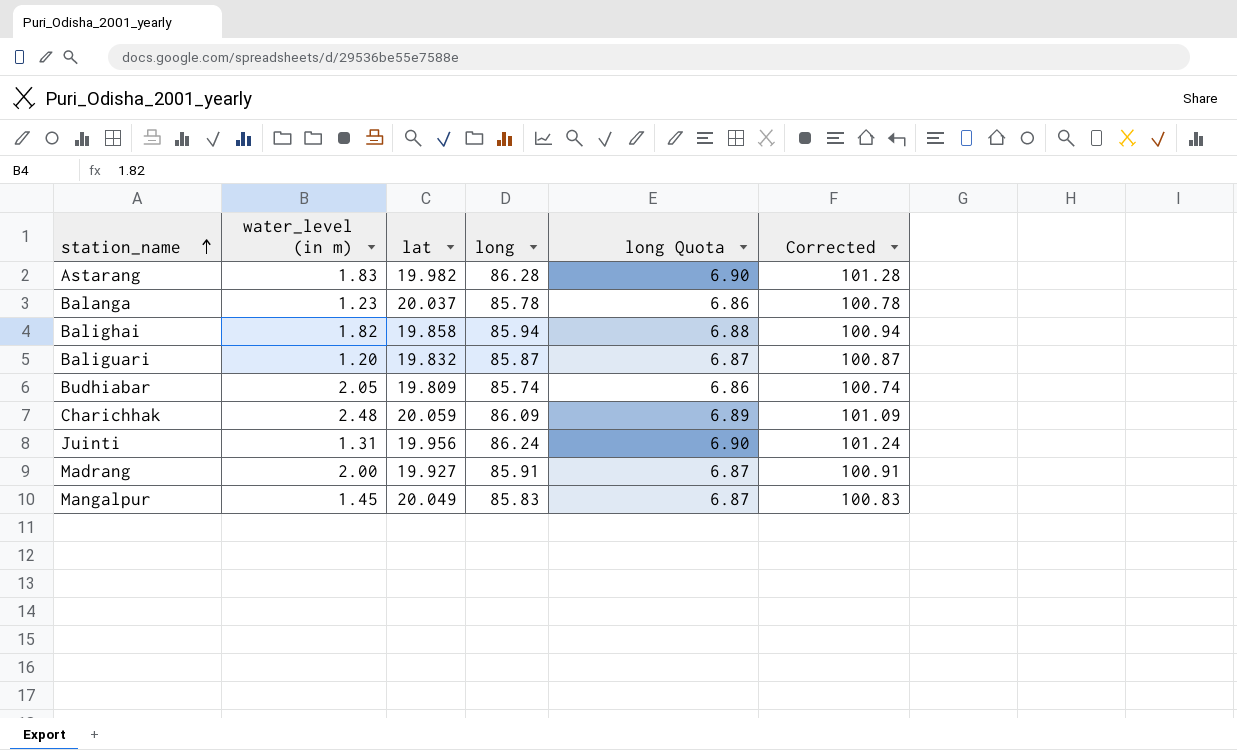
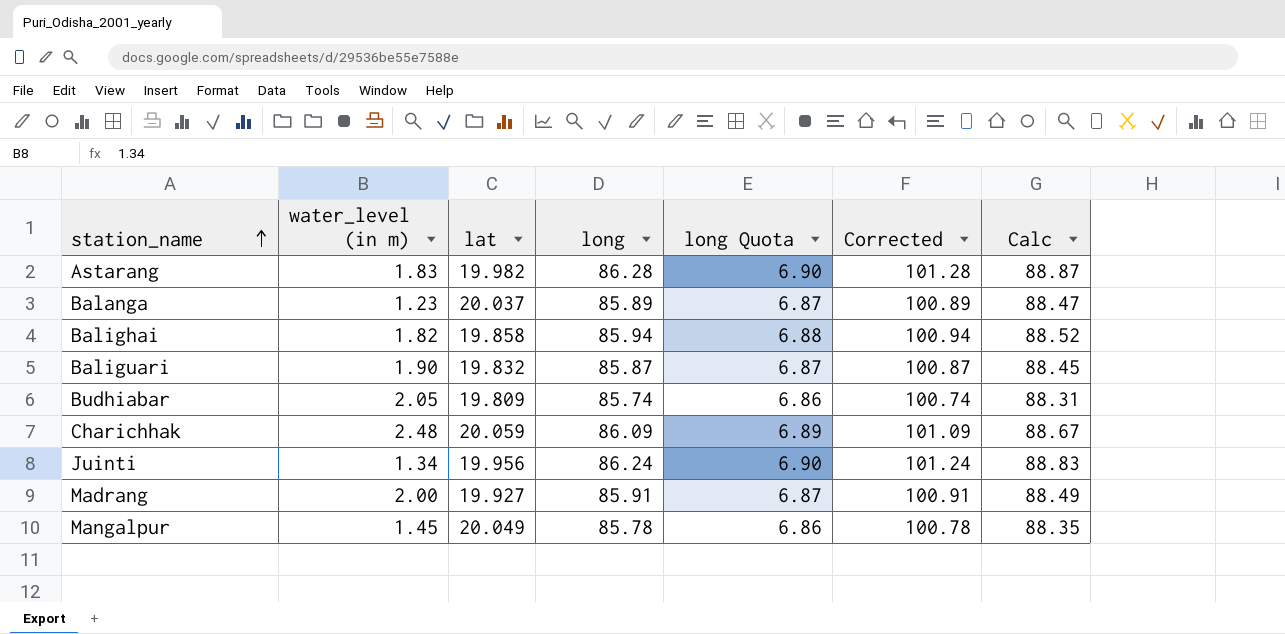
column Calc | formula: none -> [long] * 1.03
Balanga | long: 85.78 -> 85.89
Balanga | long Quota: 6.86 -> 6.87
Balanga | Corrected: 100.78 -> 100.89
Baliguari | water_level (in m): 1.20 -> 1.90
Juinti | water_level (in m): 1.31 -> 1.34
Mangalpur | long: 85.83 -> 85.78
Mangalpur | long Quota: 6.87 -> 6.86
Mangalpur | Corrected: 100.83 -> 100.78

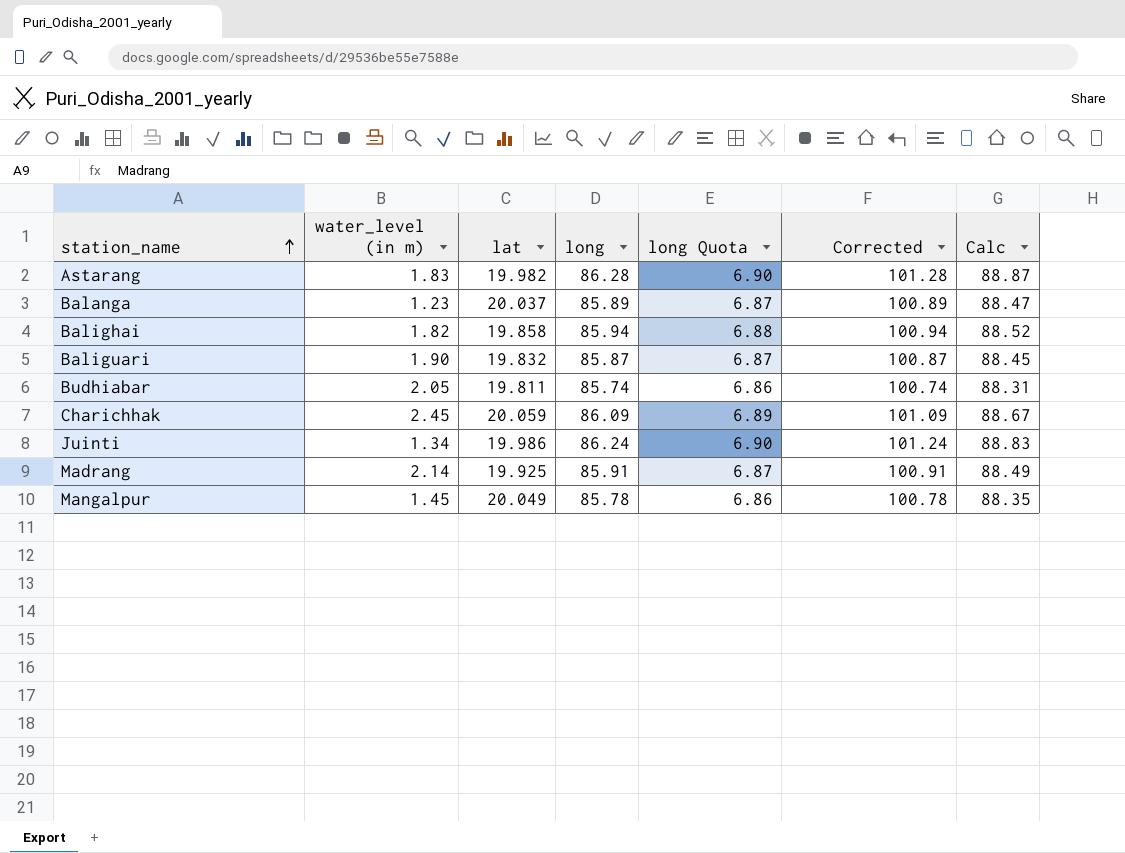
Budhiabar | lat: 19.809 -> 19.811
Charichhak | water_level (in m): 2.48 -> 2.45
Juinti | lat: 19.956 -> 19.986
Madrang | water_level (in m): 2.00 -> 2.14
Madrang | lat: 19.927 -> 19.925

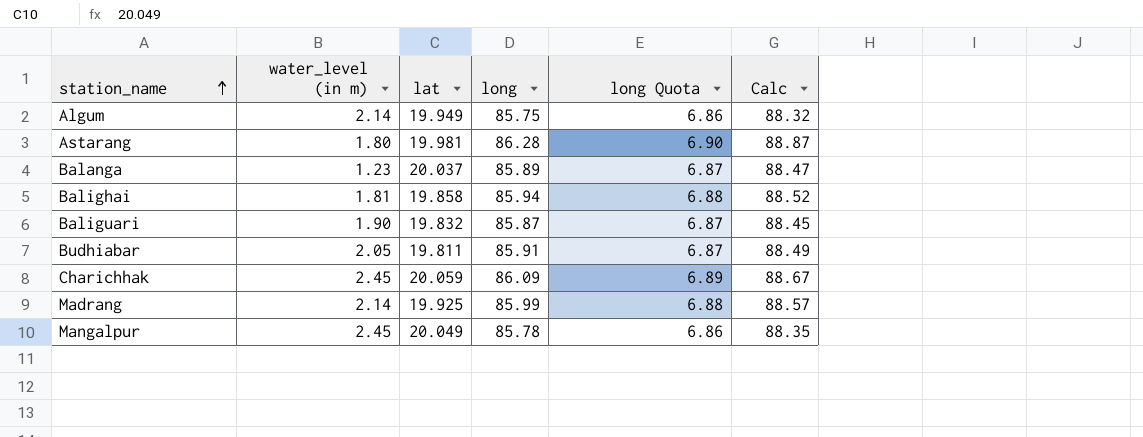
column Corrected | formula: [long] + 15 -> none
row Juinti: 1.34 | 19.986 | 86.24 | 6.90 | 101.24 | 88.83 -> none
row Algum: none -> 2.14 | 19.949 | 85.75 | 6.86 | 88.32
Astarang | water_level (in m): 1.83 -> 1.80
Astarang | lat: 19.982 -> 19.981
Balighai | water_level (in m): 1.82 -> 1.81
Budhiabar | long: 85.74 -> 85.91
Budhiabar | long Quota: 6.86 -> 6.87
Budhiabar | Calc: 88.31 -> 88.49
Madrang | long: 85.91 -> 85.99
Madrang | long Quota: 6.87 -> 6.88
Madrang | Calc: 88.49 -> 88.57
Mangalpur | water_level (in m): 1.45 -> 2.45

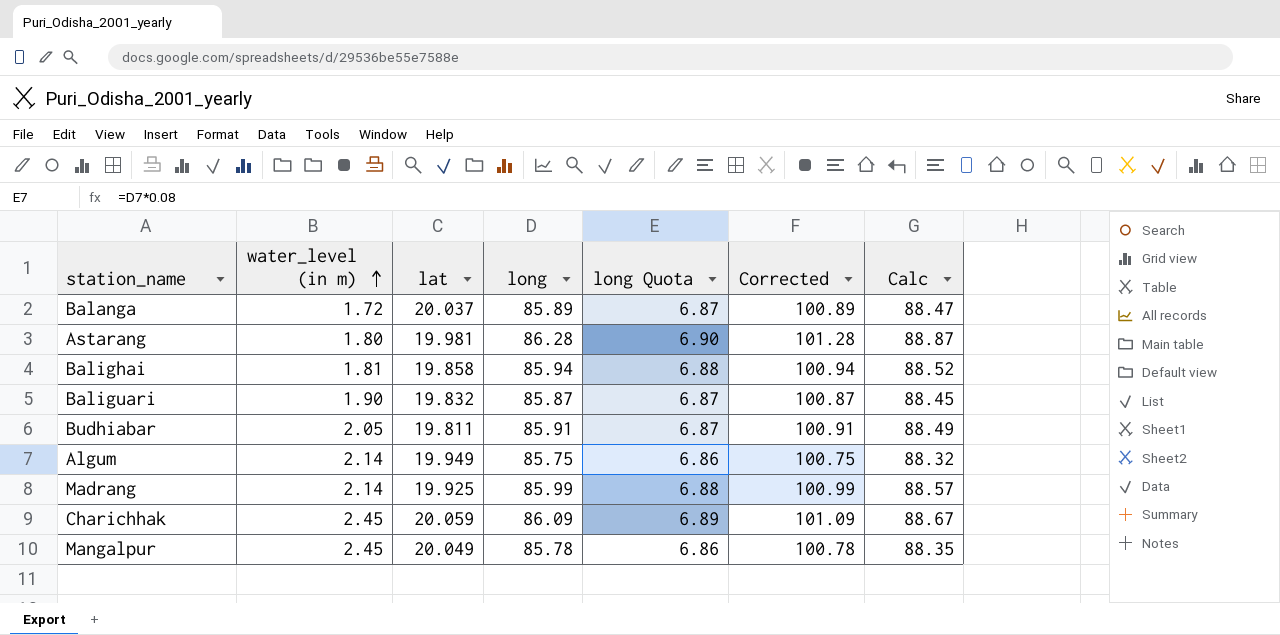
row order: station_name ascending -> water_level (in m) ascending
column Corrected | formula: none -> [long] + 15
Balanga | water_level (in m): 1.23 -> 1.72

